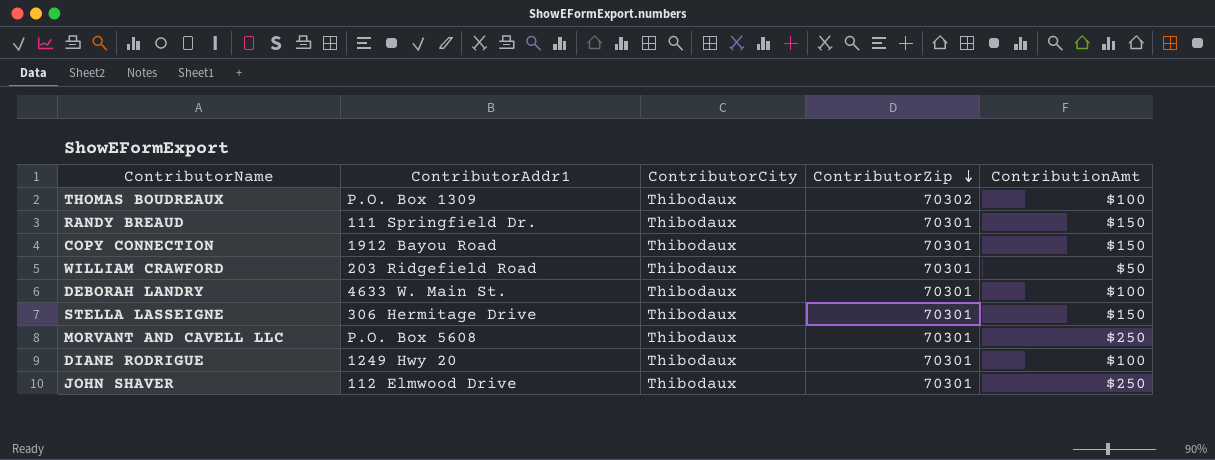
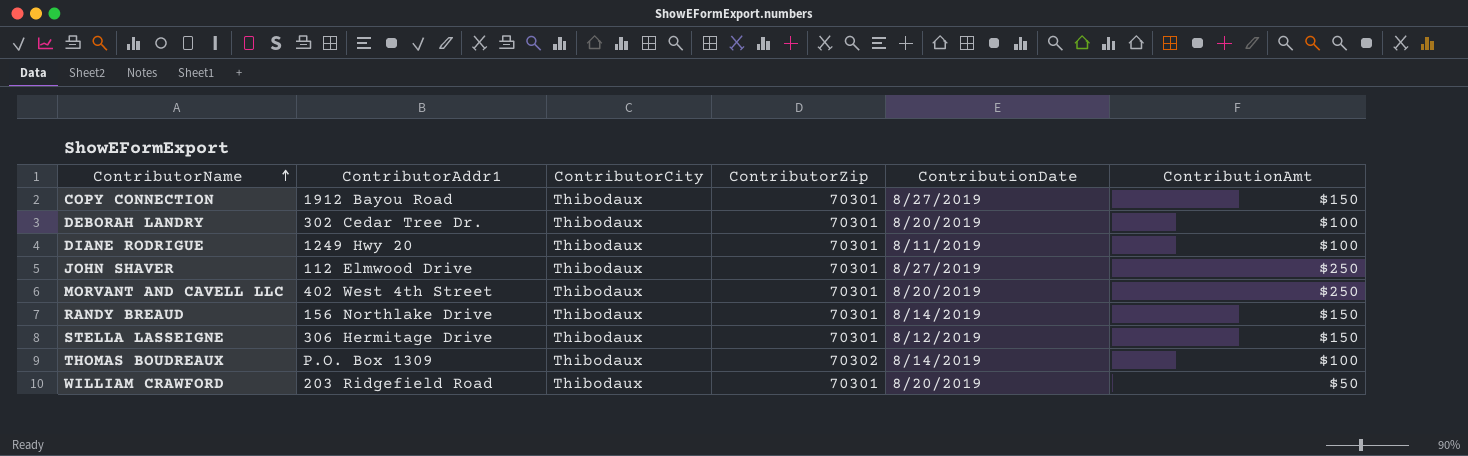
row order: ContributorZip descending -> ContributorName ascending
column ContributionDate | position: none -> 5
DEBORAH LANDRY | ContributorAddr1: 4633 W. Main St. -> 302 Cedar Tree Dr.
MORVANT AND CAVELL LLC | ContributorAddr1: P.O. Box 5608 -> 402 West 4th Street
RANDY BREAUD | ContributorAddr1: 111 Springfield Dr. -> 156 Northlake Drive

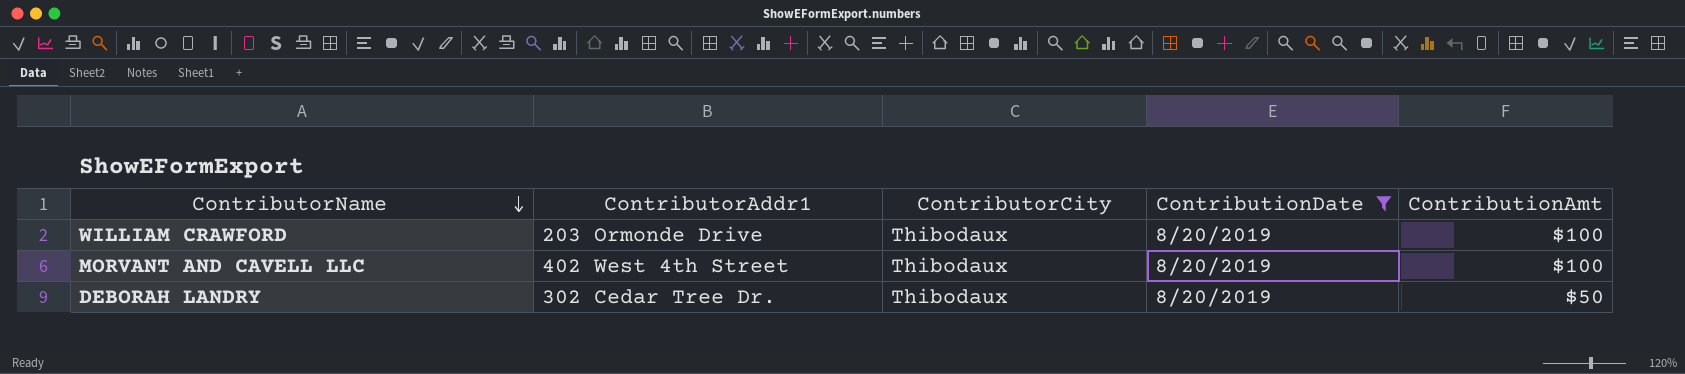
filter: none -> ContributionDate = 8/20/2019
row order: ContributorName ascending -> ContributorName descending
column ContributorZip | position: 4 -> none
WILLIAM CRAWFORD | ContributorAddr1: 203 Ridgefield Road -> 203 Ormonde Drive
WILLIAM CRAWFORD | ContributionAmt: $50 -> $100
MORVANT AND CAVELL LLC | ContributionAmt: $250 -> $100
DEBORAH LANDRY | ContributionAmt: $100 -> $50

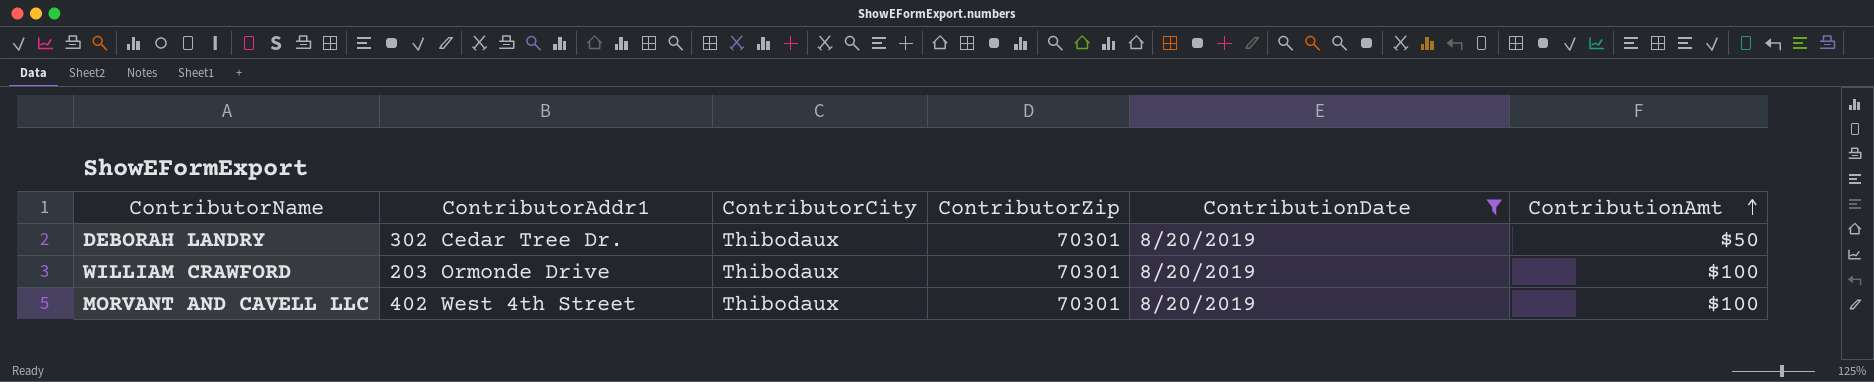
row order: ContributorName descending -> ContributionAmt ascending
column ContributorZip | position: none -> 4

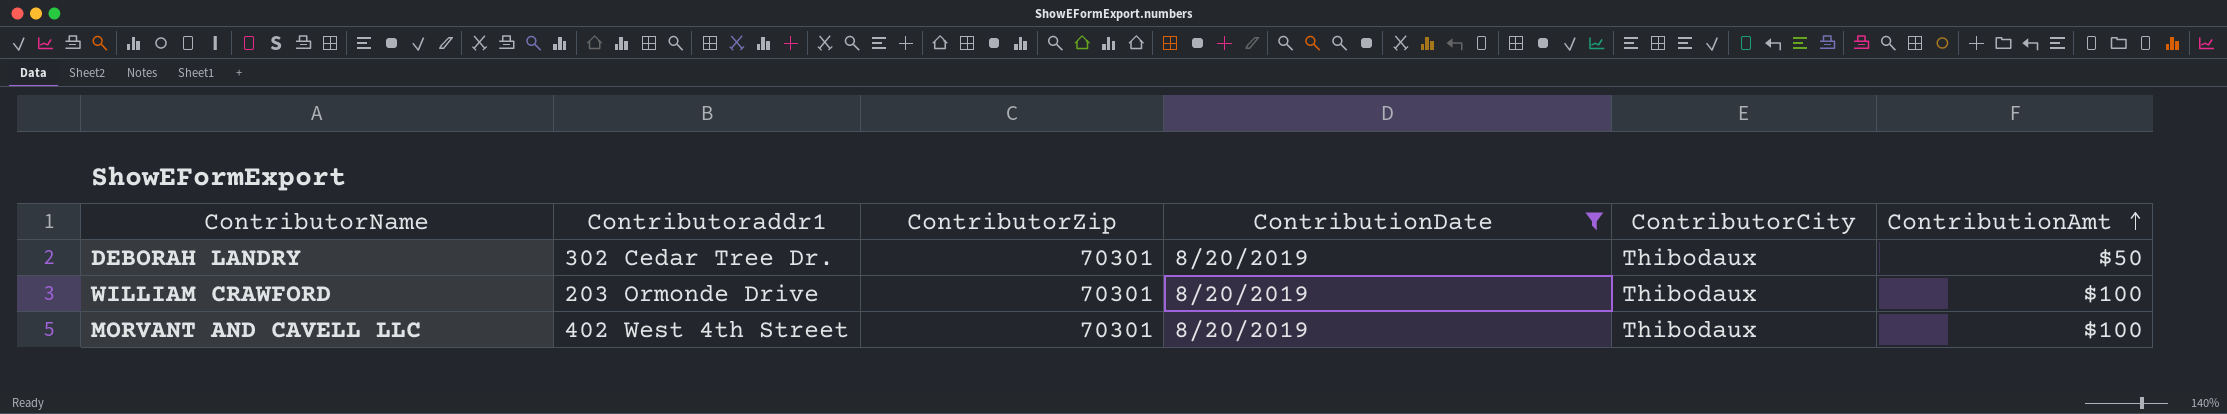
column name: ContributorAddr1 -> Contributoraddr1
column ContributorCity | position: 3 -> 5

